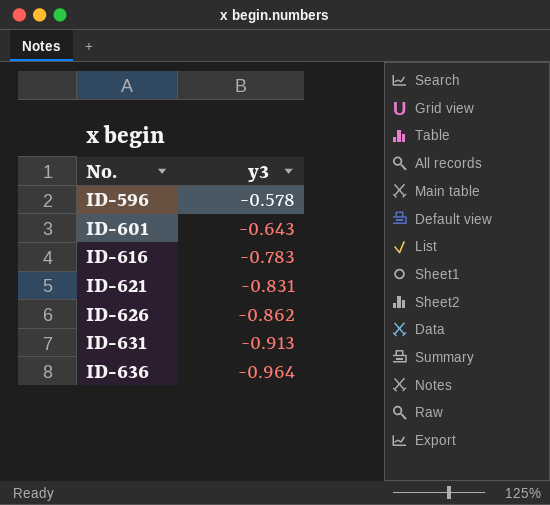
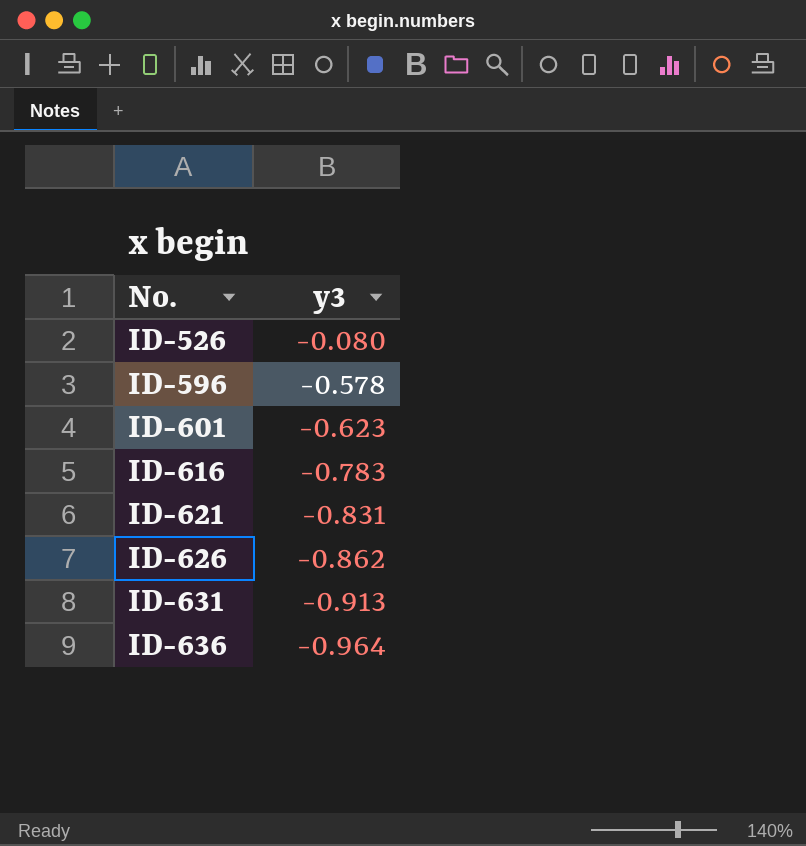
row ID-526: none -> -0.080
ID-601 | y3: -0.643 -> -0.623

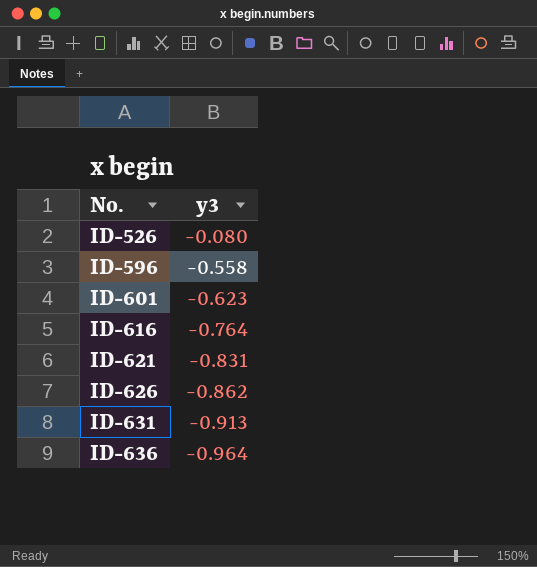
ID-596 | y3: -0.578 -> -0.558
ID-616 | y3: -0.783 -> -0.764

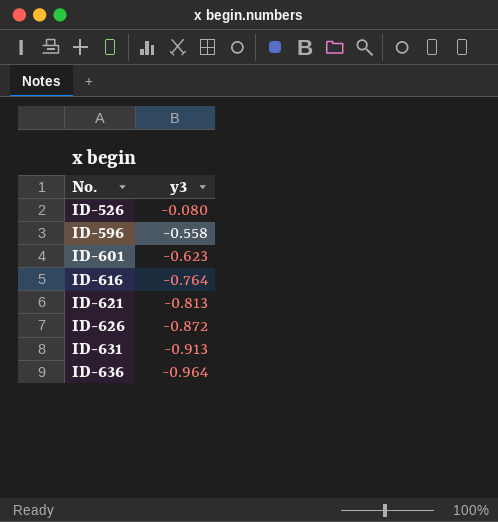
ID-621 | y3: -0.831 -> -0.813
ID-626 | y3: -0.862 -> -0.872

